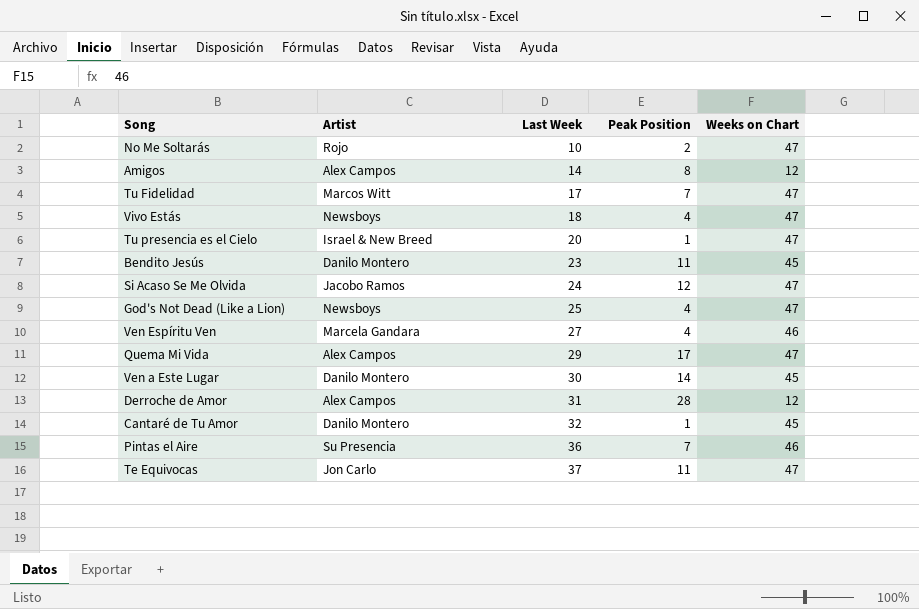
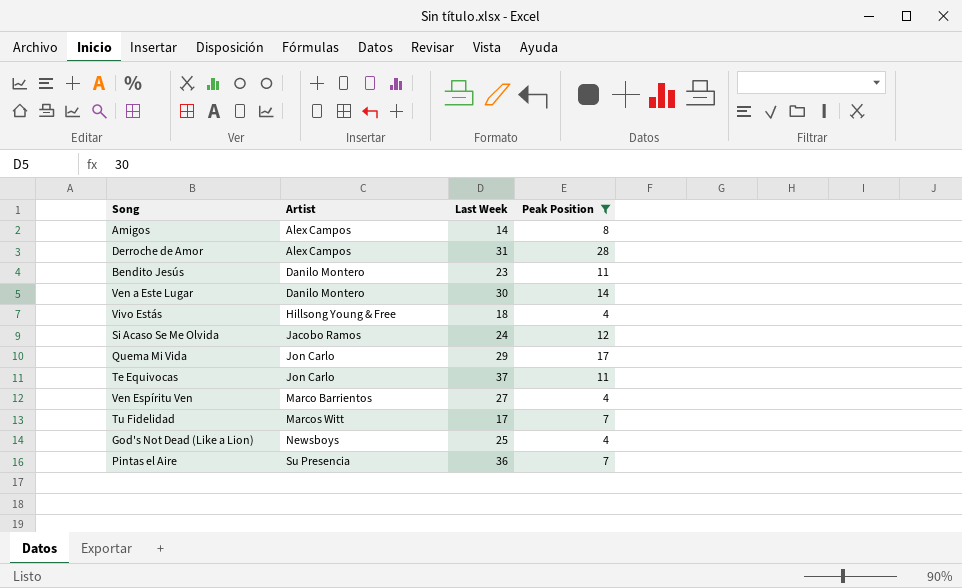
filter: none -> Peak Position >= 4
row order: Last Week ascending -> Artist ascending
column Weeks on Chart | position: 5 -> none
Vivo Estás | Artist: Newsboys -> Hillsong Young & Free
Quema Mi Vida | Artist: Alex Campos -> Jon Carlo
Ven Espíritu Ven | Artist: Marcela Gandara -> Marco Barrientos

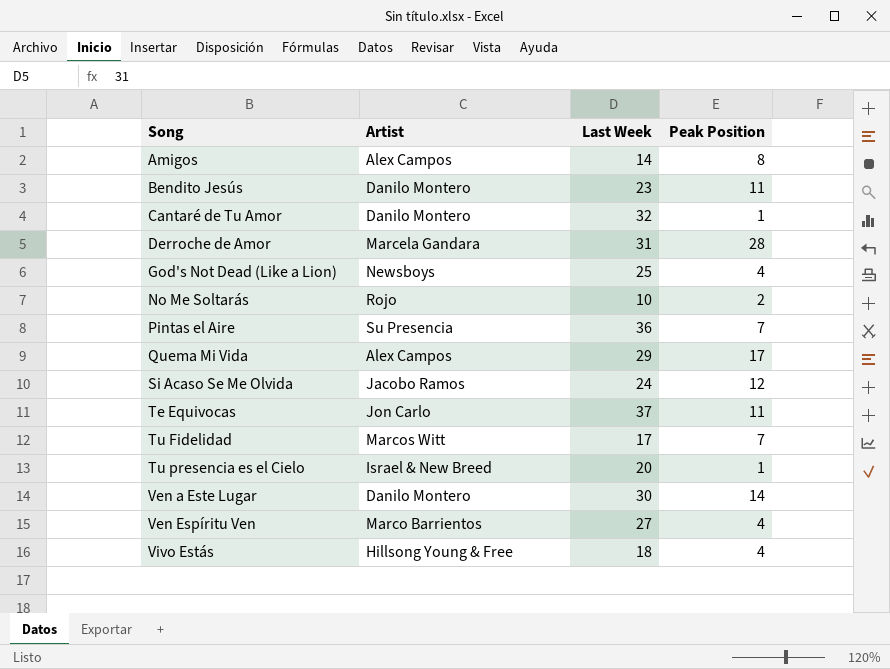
filter: Peak Position >= 4 -> none
row order: Artist ascending -> Song ascending
Derroche de Amor | Artist: Alex Campos -> Marcela Gandara
Quema Mi Vida | Artist: Jon Carlo -> Alex Campos

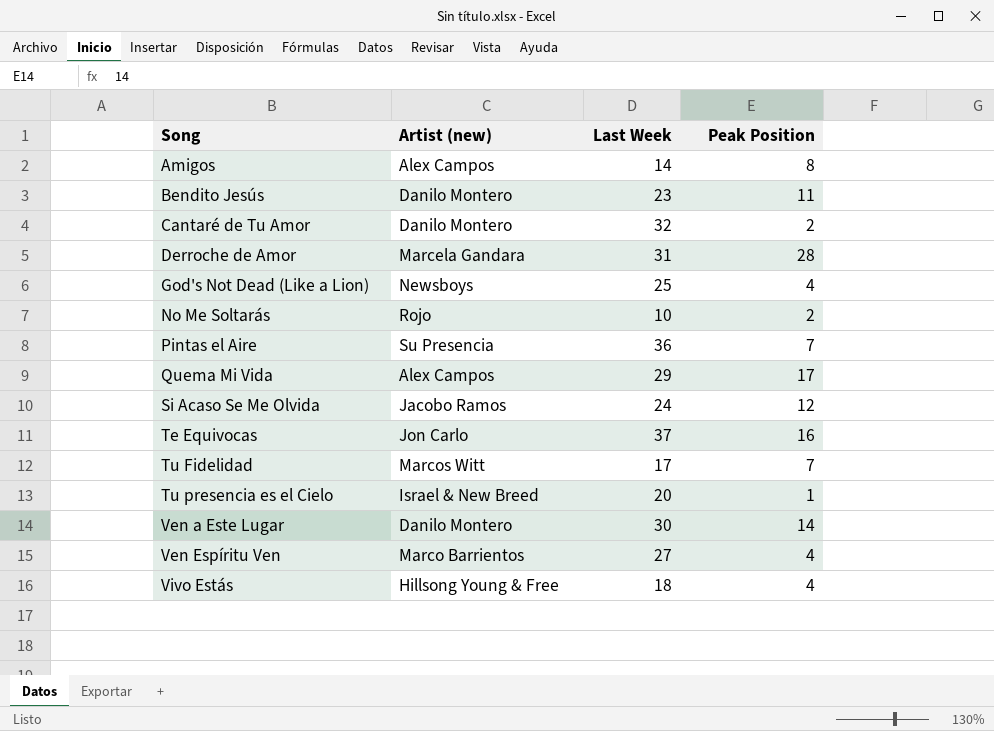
column name: Artist -> Artist (new)
Cantaré de Tu Amor | Peak Position: 1 -> 2
Te Equivocas | Peak Position: 11 -> 16

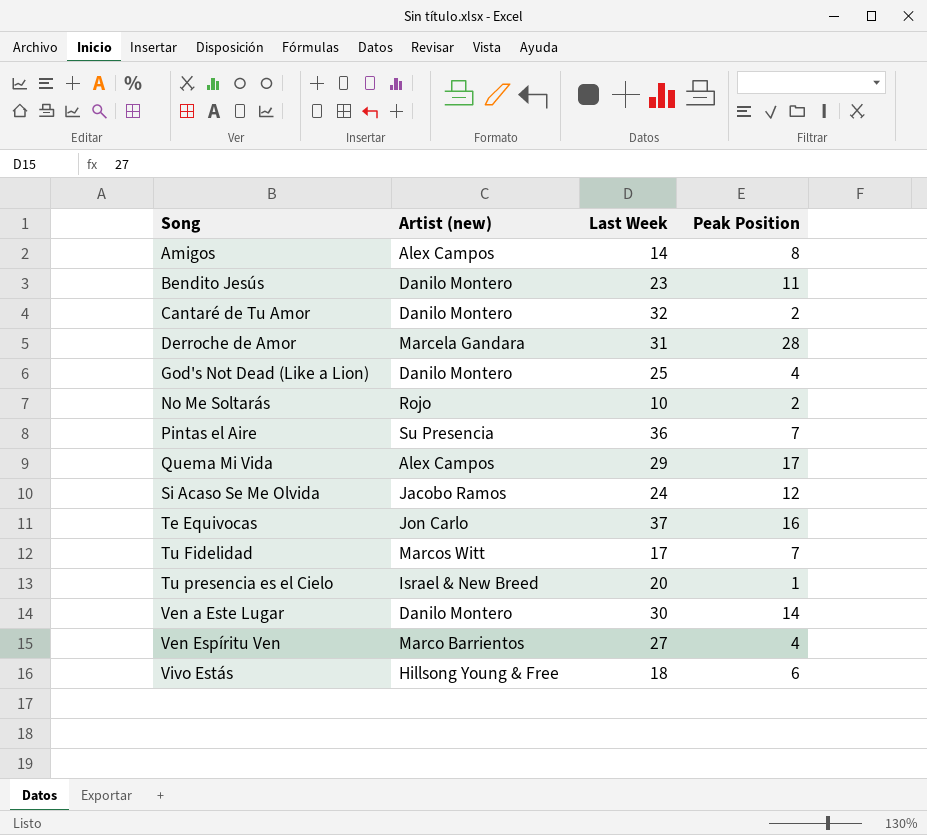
God's Not Dead (Like a Lion) | Artist (new): Newsboys -> Danilo Montero
Vivo Estás | Peak Position: 4 -> 6

